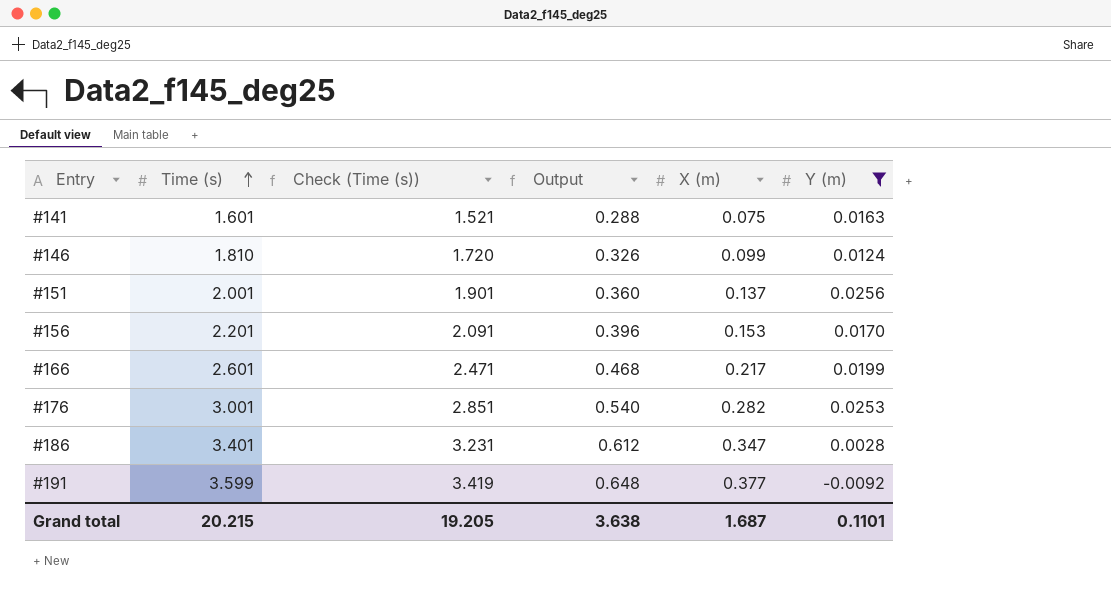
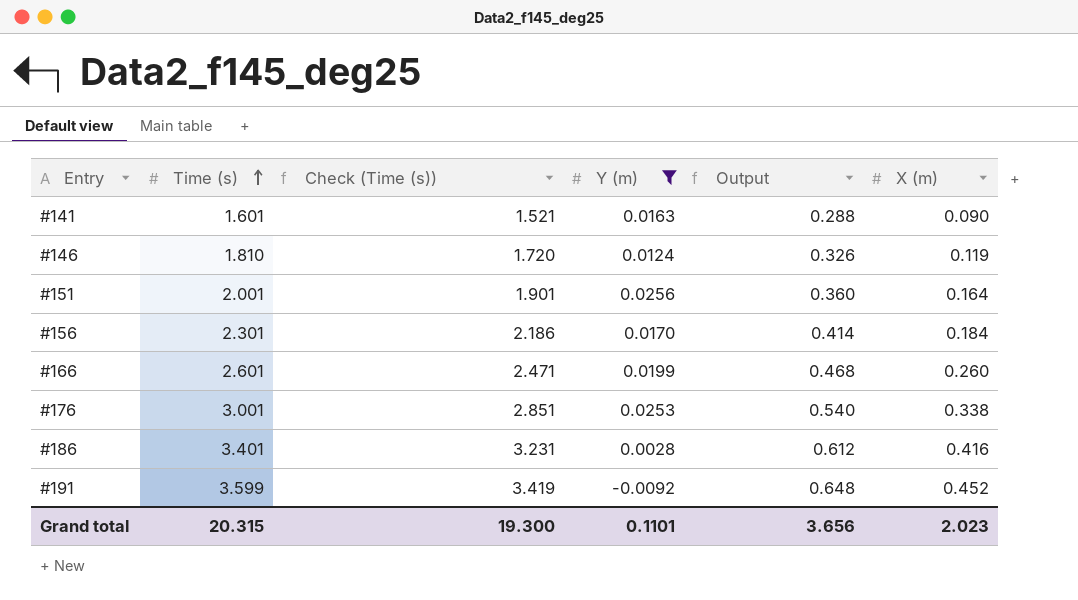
column Y (m) | position: 6 -> 4
#141 | X (m): 0.075 -> 0.090
#146 | X (m): 0.099 -> 0.119
#151 | X (m): 0.137 -> 0.164
#156 | Time (s): 2.201 -> 2.301
#156 | Check (Time (s)): 2.091 -> 2.186
#156 | Output: 0.396 -> 0.414
#156 | X (m): 0.153 -> 0.184
#166 | X (m): 0.217 -> 0.260
#176 | X (m): 0.282 -> 0.338
#186 | X (m): 0.347 -> 0.416
#191 | X (m): 0.377 -> 0.452
Grand total | Time (s): 20.215 -> 20.315
Grand total | Check (Time (s)): 19.205 -> 19.300
Grand total | Output: 3.638 -> 3.656
Grand total | X (m): 1.687 -> 2.023

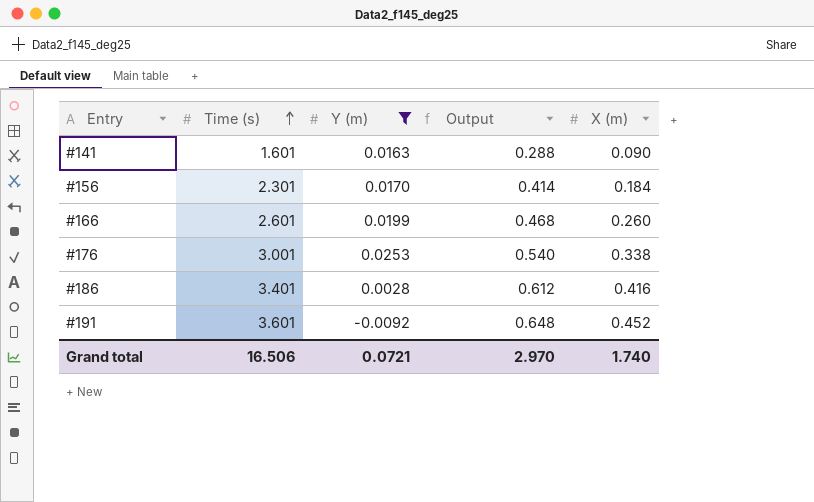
column Check (Time (s)) | formula: [Time (s)] * 0.95 -> none
row #146: 1.810 | 1.720 | 0.0124 | 0.326 | 0.119 -> none
row #151: 2.001 | 1.901 | 0.0256 | 0.360 | 0.164 -> none
#191 | Time (s): 3.599 -> 3.601
Grand total | Time (s): 20.315 -> 16.506
Grand total | Y (m): 0.1101 -> 0.0721
Grand total | Output: 3.656 -> 2.970
Grand total | X (m): 2.023 -> 1.740

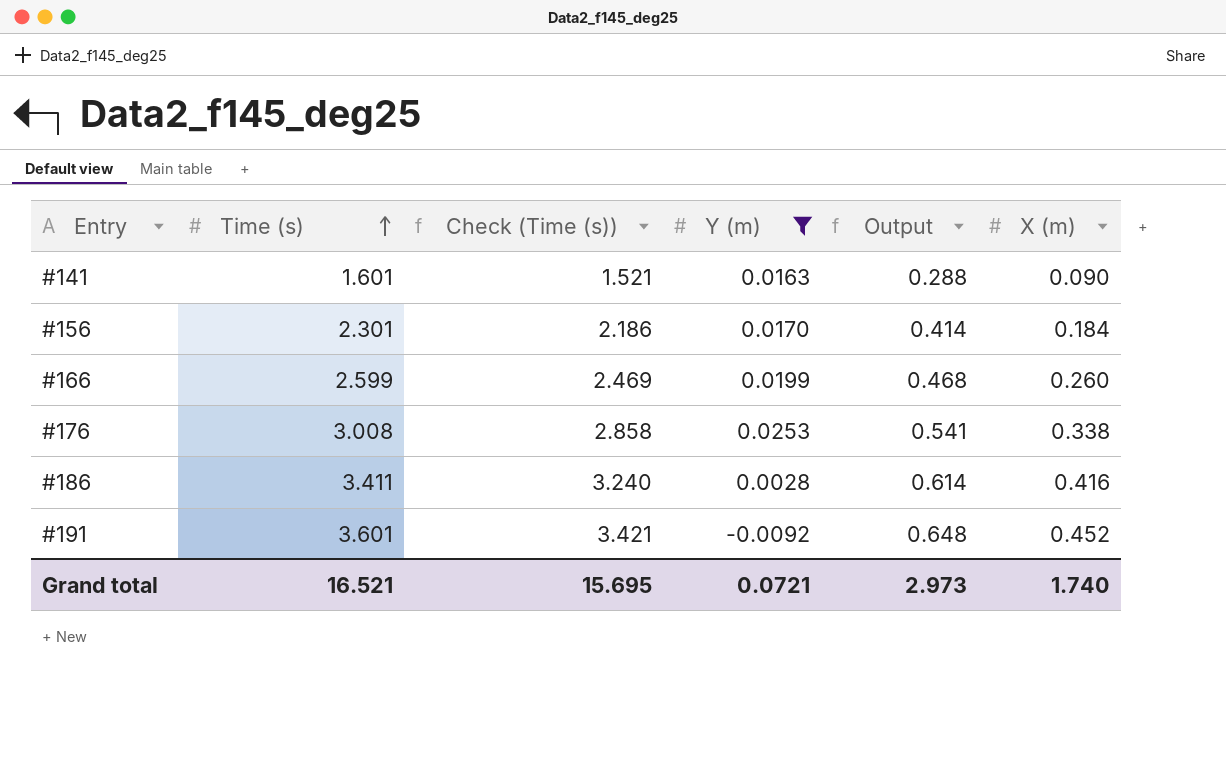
column Check (Time (s)) | formula: none -> [Time (s)] * 0.95
#166 | Time (s): 2.601 -> 2.599
#176 | Time (s): 3.001 -> 3.008
#176 | Output: 0.540 -> 0.541
#186 | Time (s): 3.401 -> 3.411
#186 | Output: 0.612 -> 0.614
Grand total | Time (s): 16.506 -> 16.521
Grand total | Output: 2.970 -> 2.973

